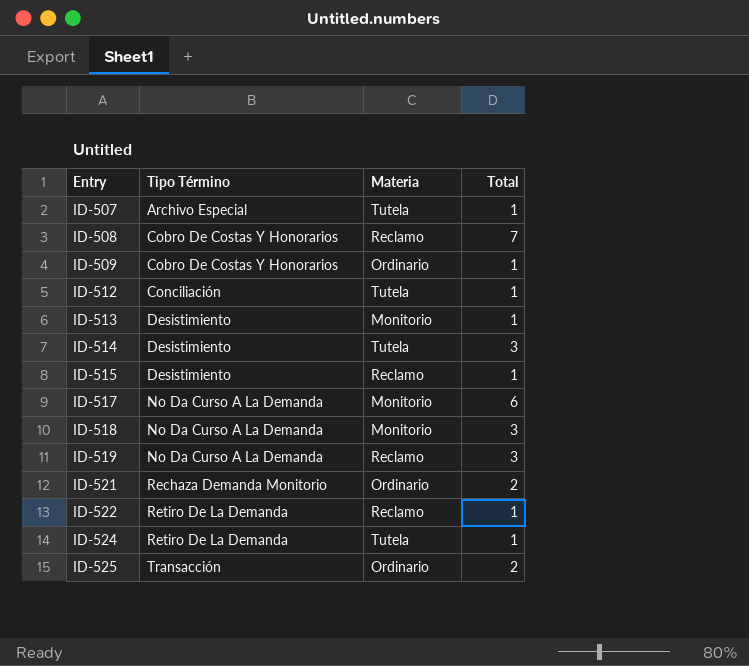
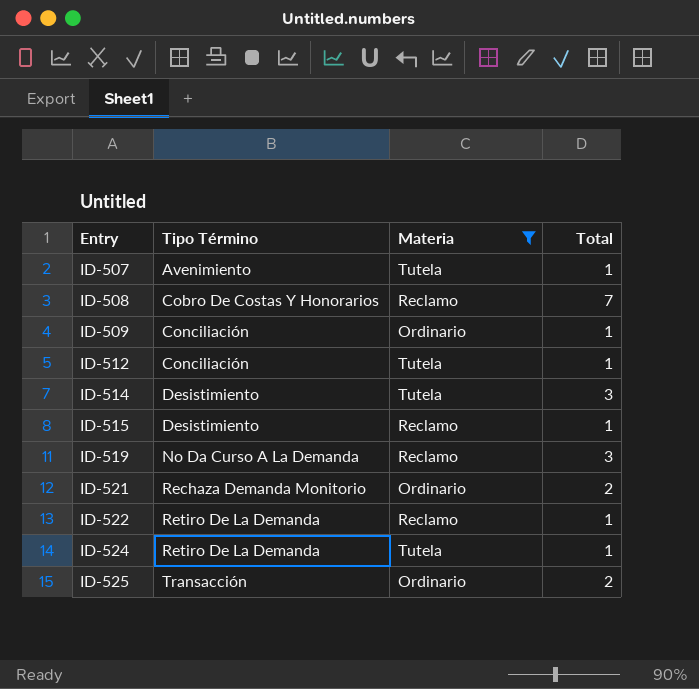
filter: none -> Materia != Monitorio
ID-507 | Tipo Término: Archivo Especial -> Avenimiento
ID-509 | Tipo Término: Cobro De Costas Y Honorarios -> Conciliación

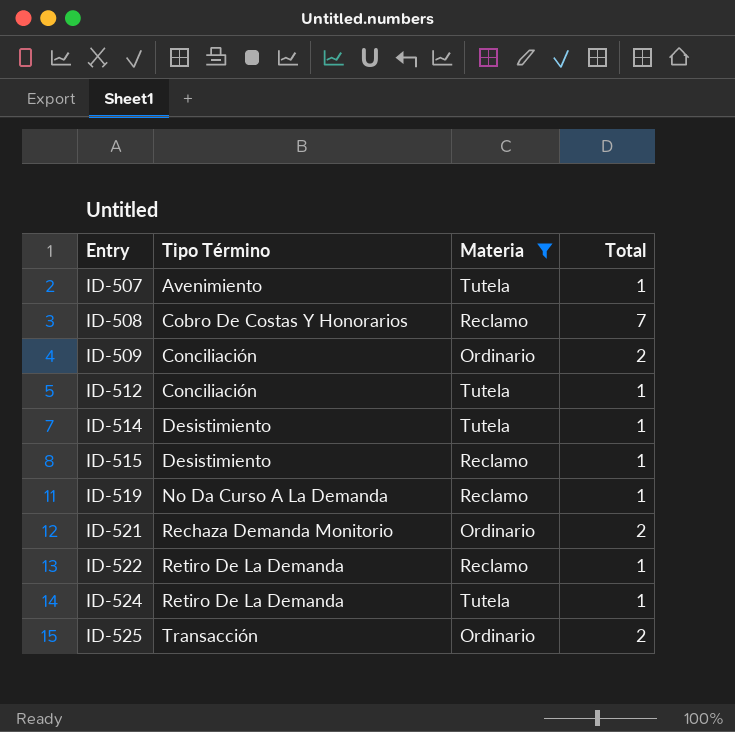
ID-509 | Total: 1 -> 2
ID-514 | Total: 3 -> 1
ID-519 | Total: 3 -> 1

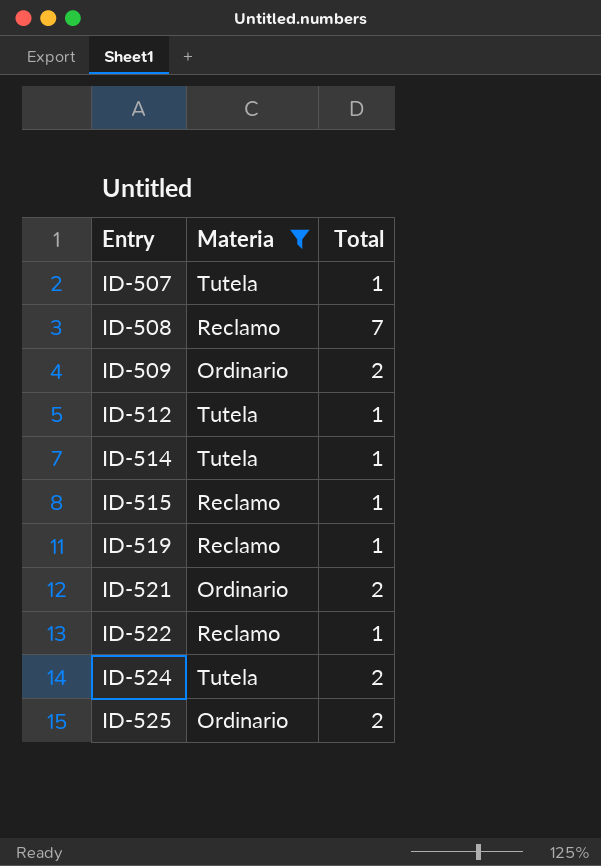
column Tipo Término | position: 2 -> none
ID-524 | Total: 1 -> 2

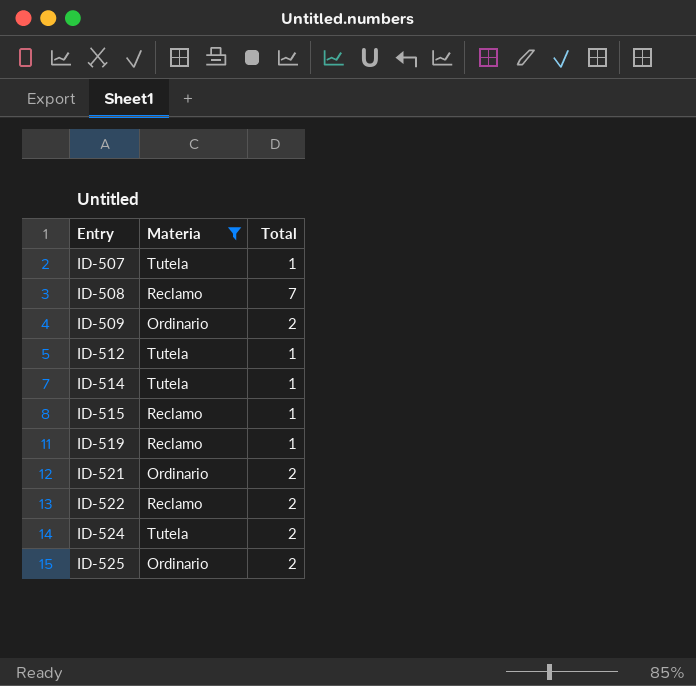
ID-522 | Total: 1 -> 2

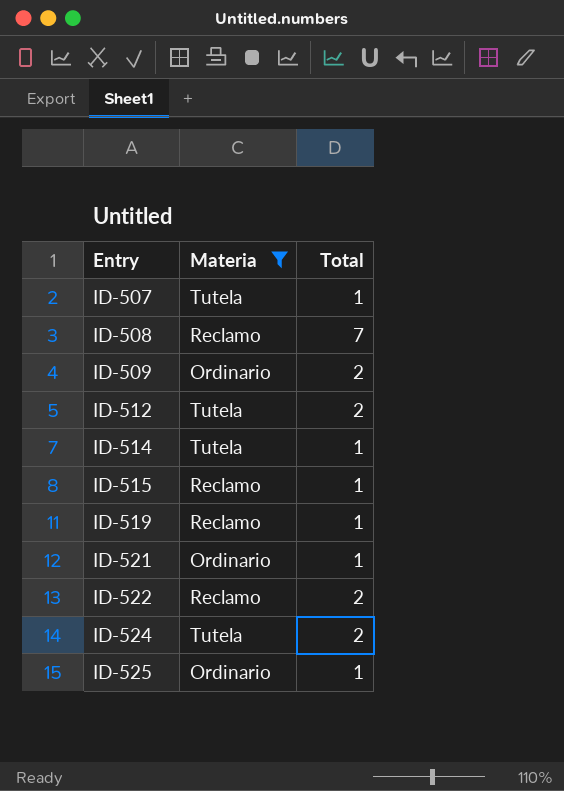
ID-512 | Total: 1 -> 2
ID-521 | Total: 2 -> 1
ID-525 | Total: 2 -> 1

